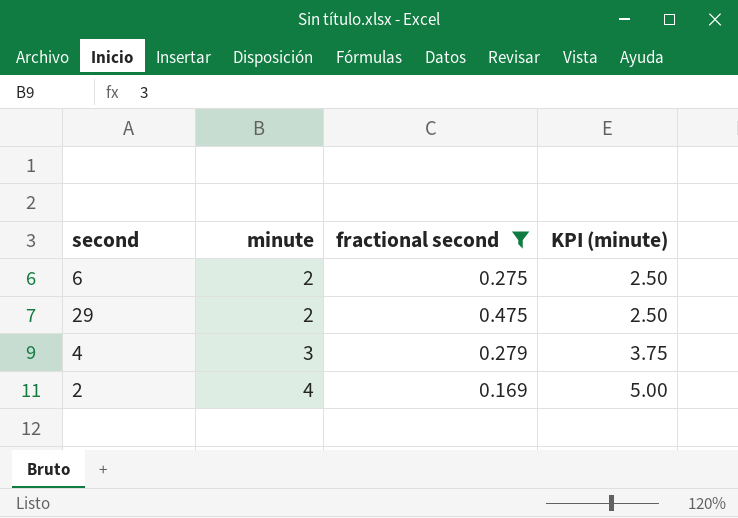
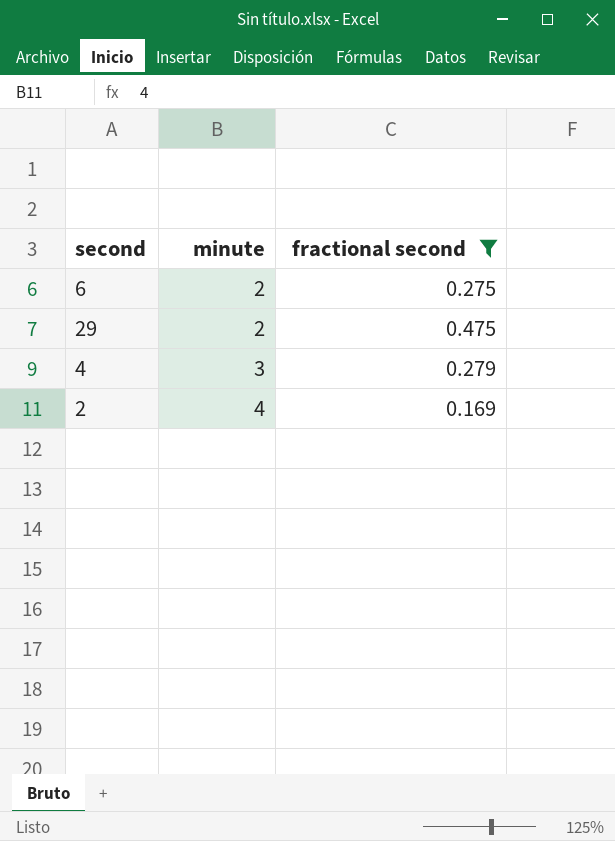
column KPI (minute) | formula: [minute] * 1.25 -> none

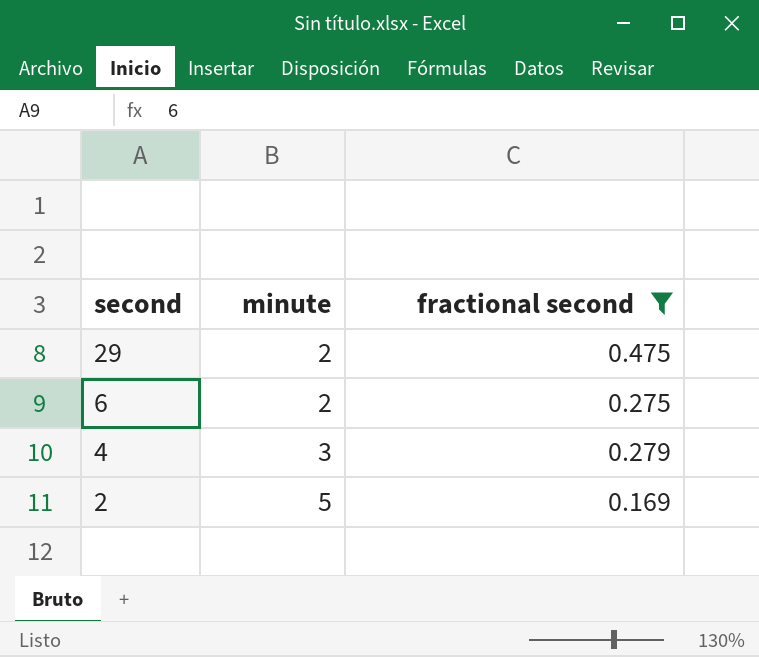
row order: minute ascending -> second descending
2 | minute: 4 -> 5

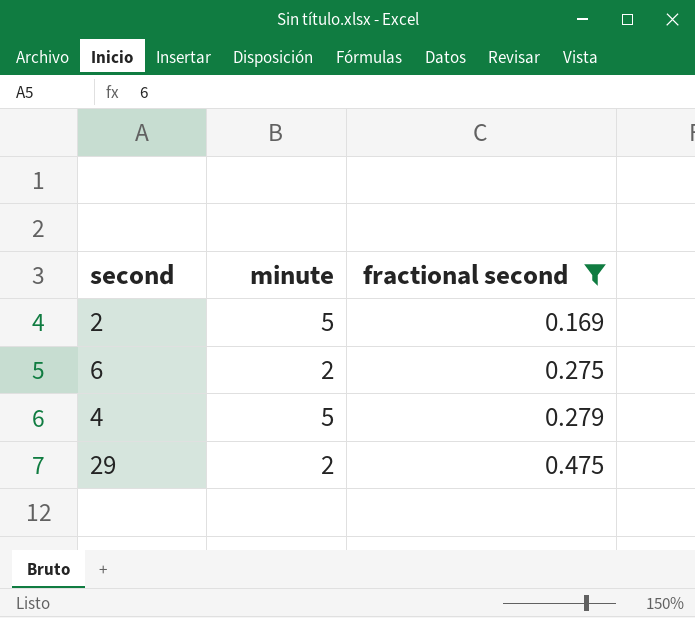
row order: second descending -> fractional second ascending
4 | minute: 3 -> 5

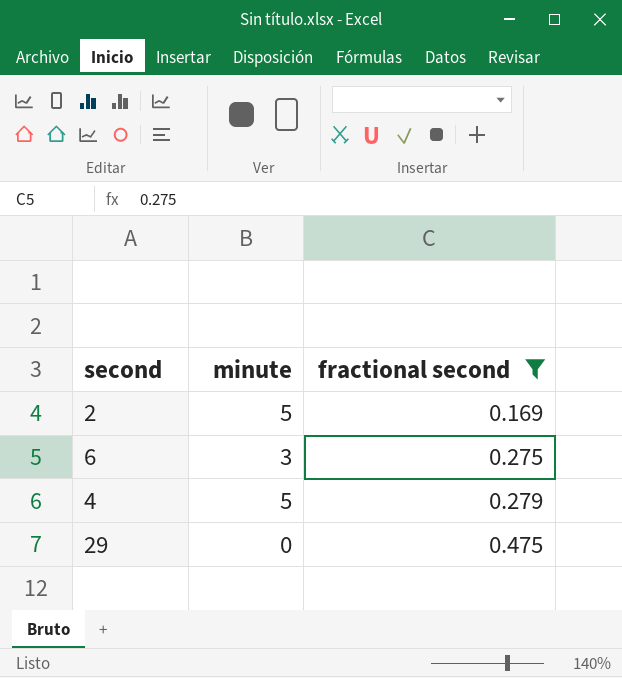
6 | minute: 2 -> 3
29 | minute: 2 -> 0

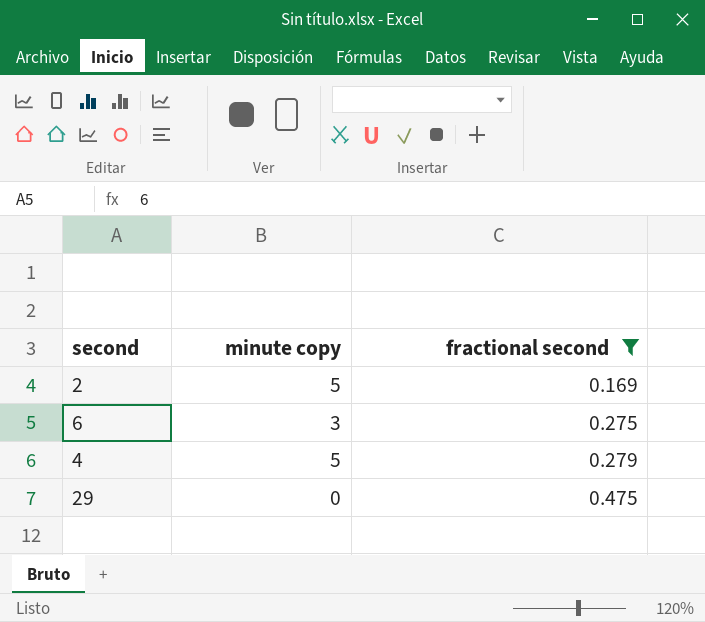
column name: minute -> minute copy

